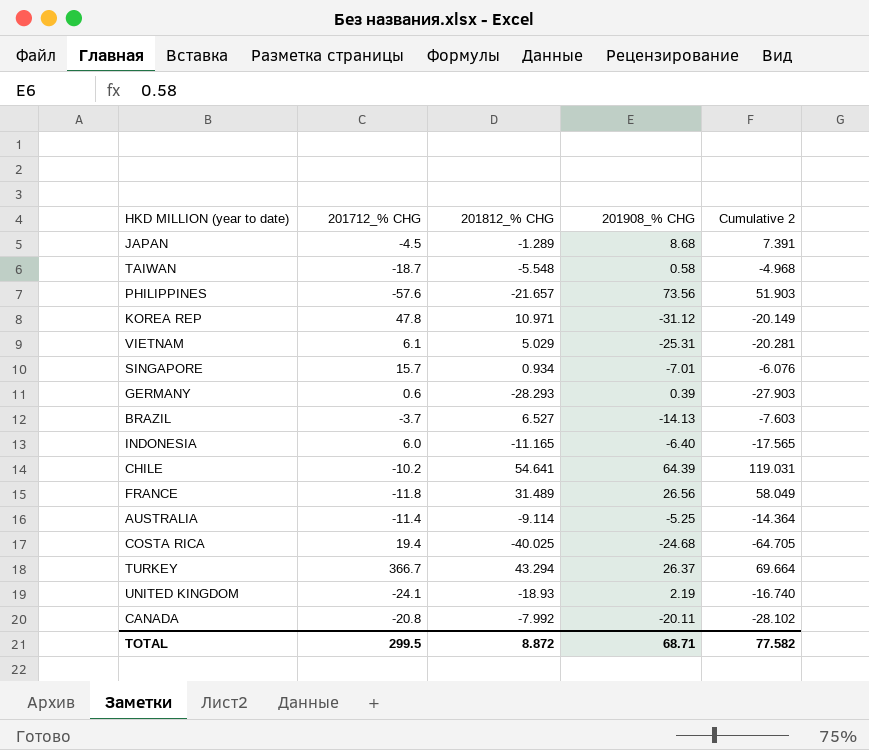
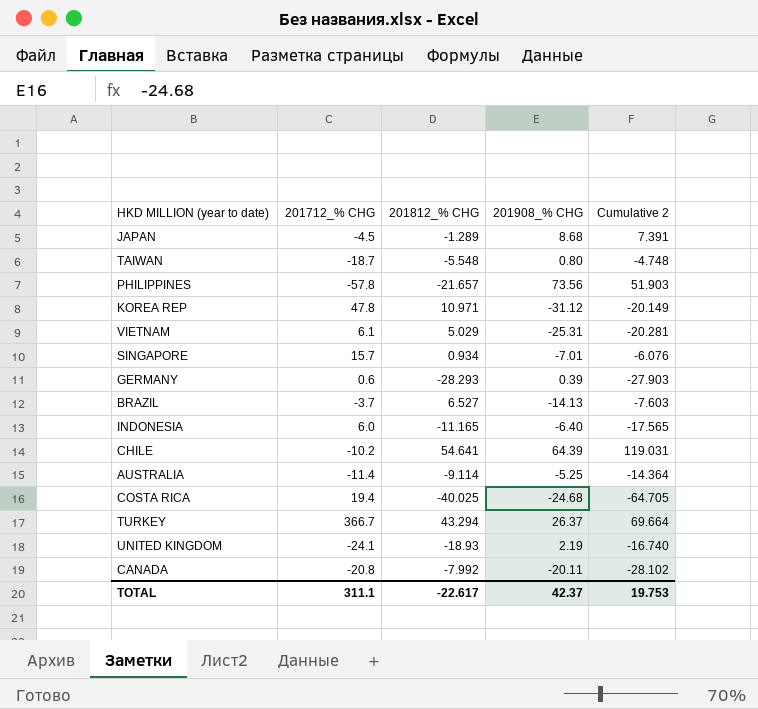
row FRANCE: -11.8 | 31.489 | 26.56 | 58.049 -> none
TAIWAN | 201908_% CHG: 0.58 -> 0.80
TAIWAN | Cumulative 2: -4.968 -> -4.748
PHILIPPINES | 201712_% CHG: -57.6 -> -57.8
TOTAL | 201712_% CHG: 299.5 -> 311.1
TOTAL | 201812_% CHG: 8.872 -> -22.617
TOTAL | 201908_% CHG: 68.71 -> 42.37
TOTAL | Cumulative 2: 77.582 -> 19.753

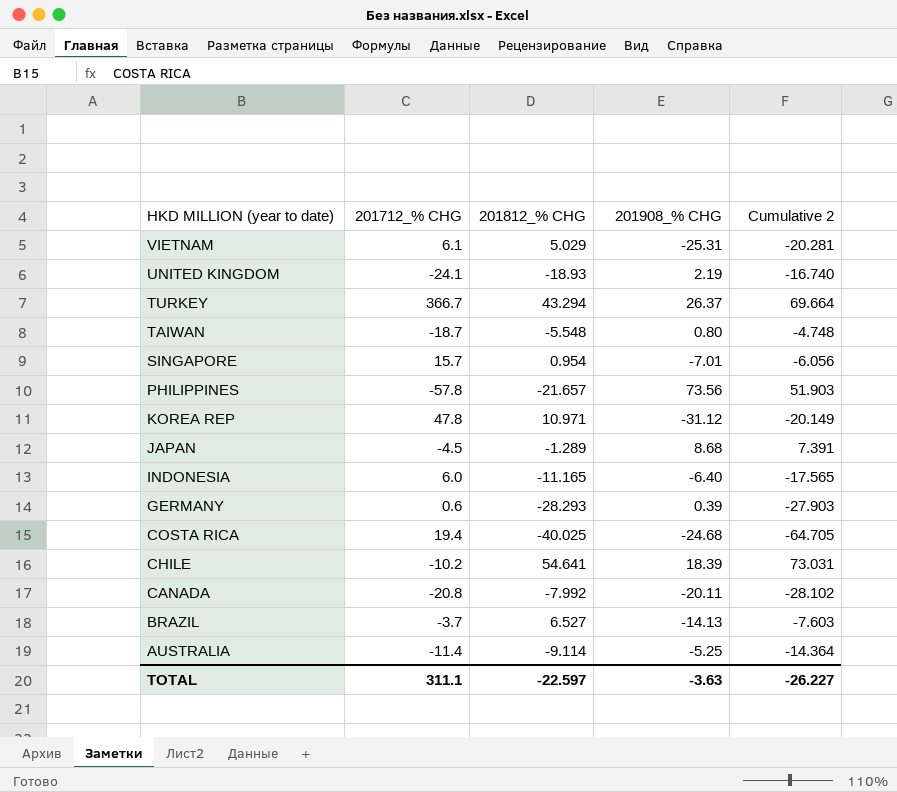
row order: none -> HKD MILLION (year to date) descending
SINGAPORE | 201812_% CHG: 0.934 -> 0.954
SINGAPORE | Cumulative 2: -6.076 -> -6.056
CHILE | 201908_% CHG: 64.39 -> 18.39
CHILE | Cumulative 2: 119.031 -> 73.031
TOTAL | 201812_% CHG: -22.617 -> -22.597
TOTAL | 201908_% CHG: 42.37 -> -3.63
TOTAL | Cumulative 2: 19.753 -> -26.227

